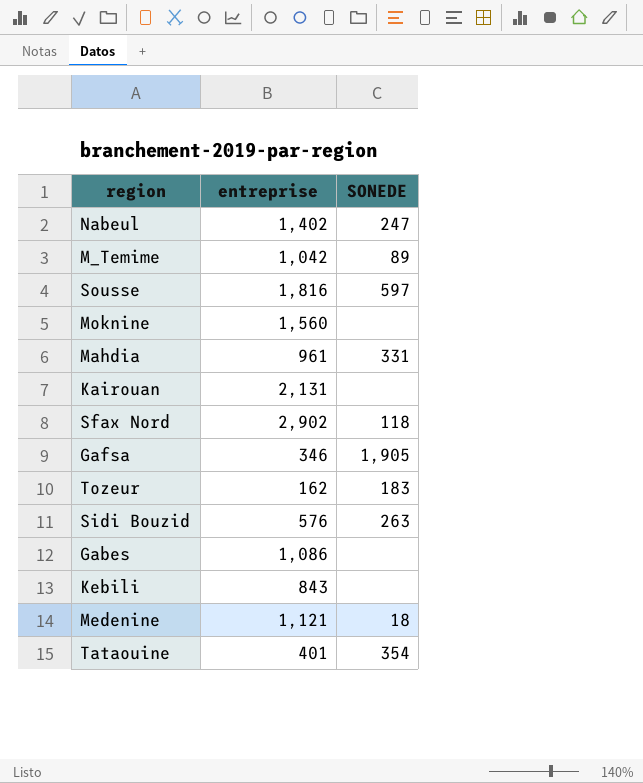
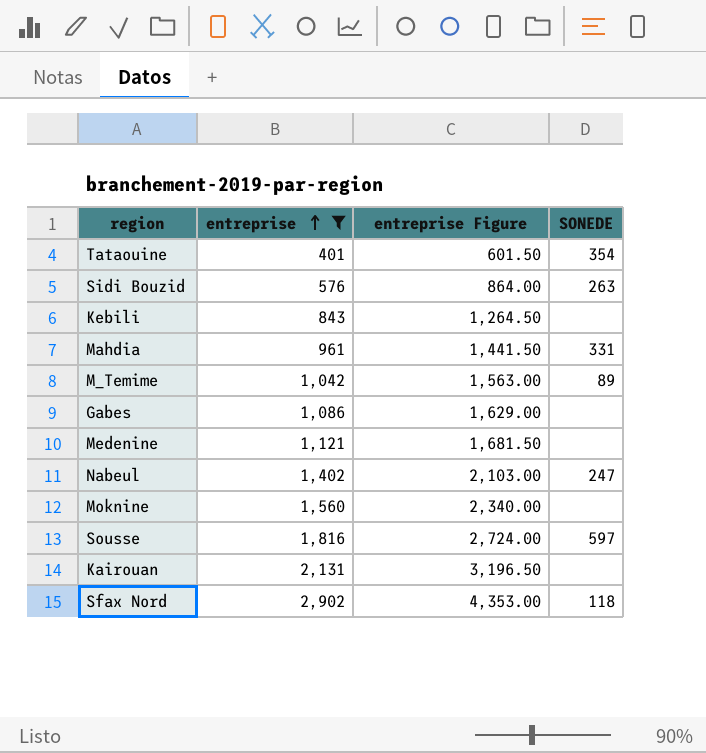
filter: none -> entreprise >= 401
row order: none -> entreprise ascending
column entreprise Figure | formula: none -> [entreprise] * 1.5
Medenine | SONEDE: 18 -> none

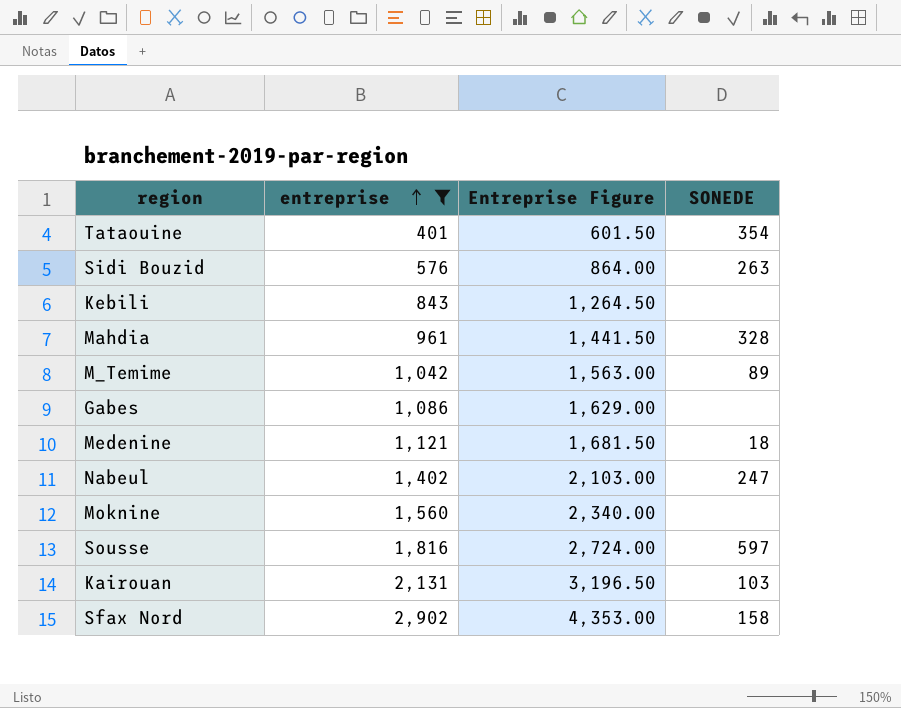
column name: entreprise Figure -> Entreprise Figure
Mahdia | SONEDE: 331 -> 328
Medenine | SONEDE: none -> 18
Kairouan | SONEDE: none -> 103
Sfax Nord | SONEDE: 118 -> 158

